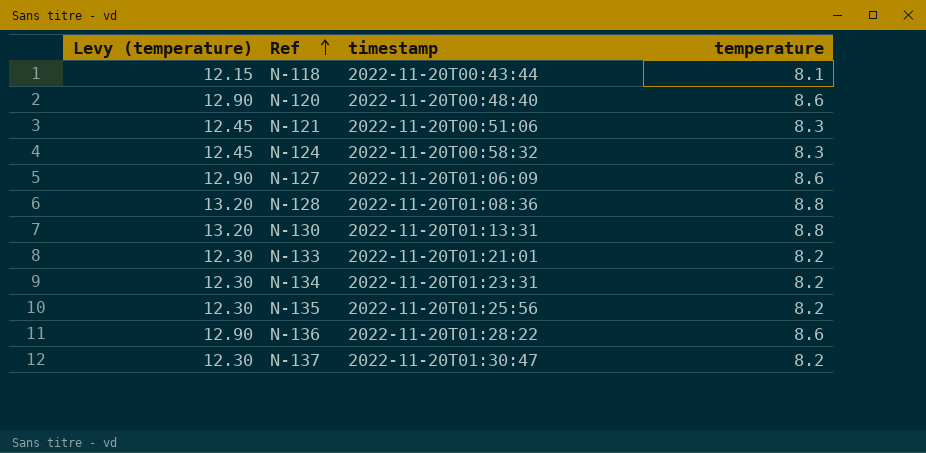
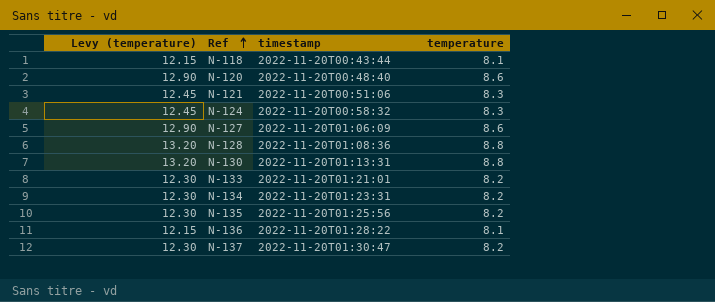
N-136 | Levy (temperature): 12.90 -> 12.15
N-136 | temperature: 8.6 -> 8.1

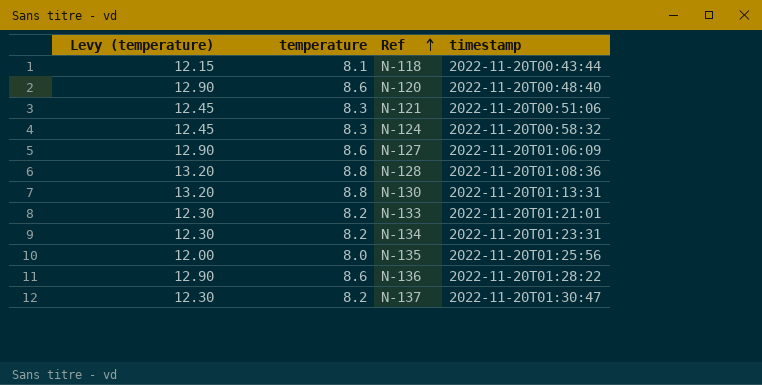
column temperature | position: 4 -> 2
N-135 | Levy (temperature): 12.30 -> 12.00
N-135 | temperature: 8.2 -> 8.0
N-136 | Levy (temperature): 12.15 -> 12.90
N-136 | temperature: 8.1 -> 8.6

